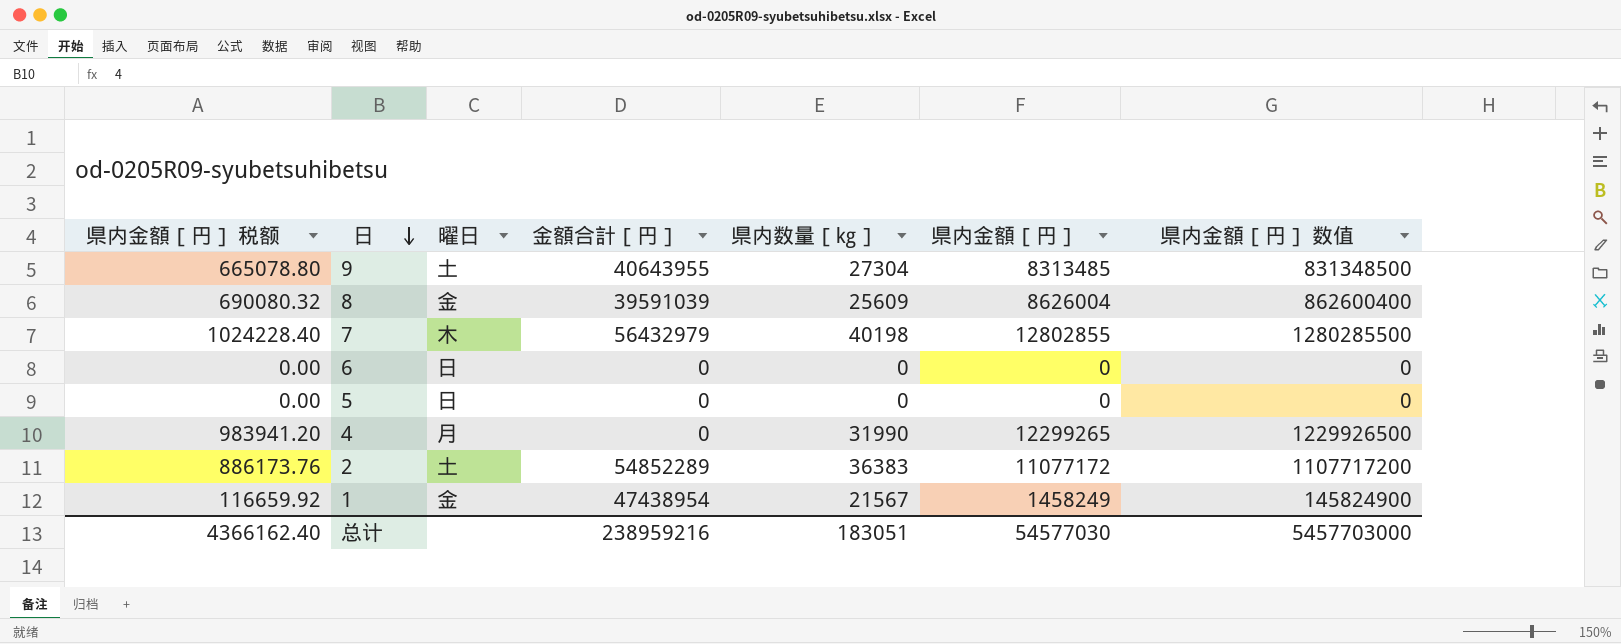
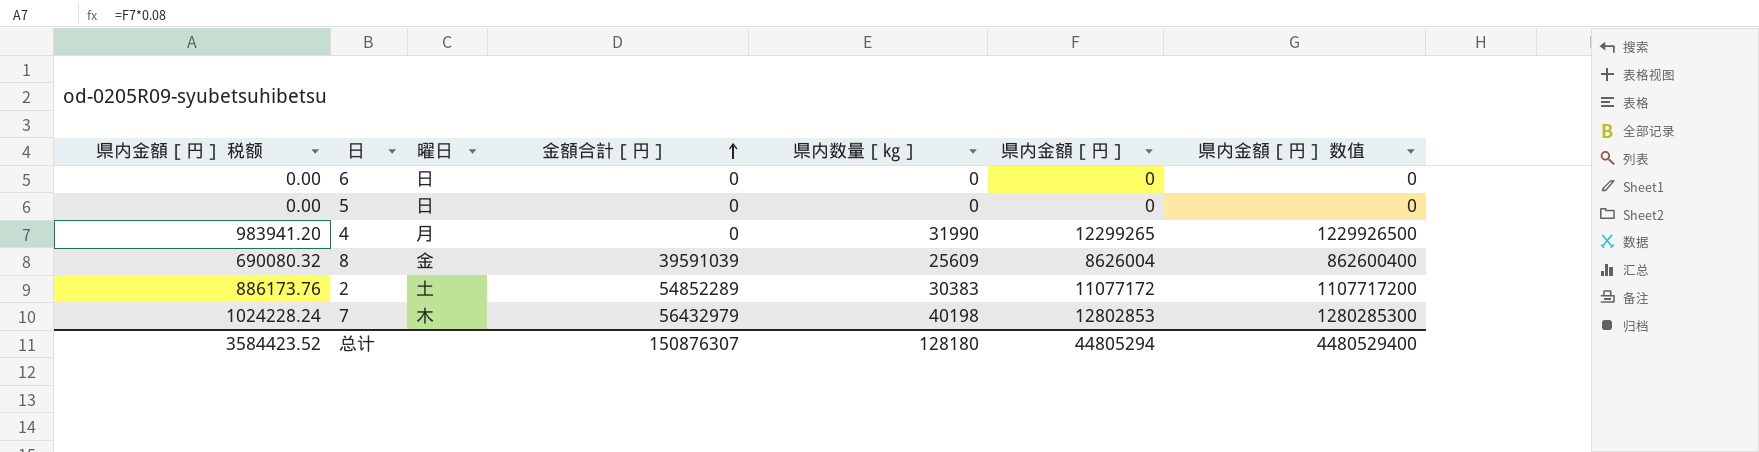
row order: 日 descending -> 金額合計［円］ ascending
row 9: 665078.80 | 土 | 40643955 | 27304 | 8313485 | 831348500 -> none
row 1: 116659.92 | 金 | 47438954 | 21567 | 1458249 | 145824900 -> none
2 | 県内数量［㎏］: 36383 -> 30383
7 | 県内金額［円］ 税额: 1024228.40 -> 1024228.24
7 | 県内金額［円］: 12802855 -> 12802853
7 | 県内金額［円］ 数值: 1280285500 -> 1280285300
总计 | 県内金額［円］ 税额: 4366162.40 -> 3584423.52
总计 | 金額合計［円］: 238959216 -> 150876307
总计 | 県内数量［㎏］: 183051 -> 128180
总计 | 県内金額［円］: 54577030 -> 44805294
总计 | 県内金額［円］ 数值: 5457703000 -> 4480529400

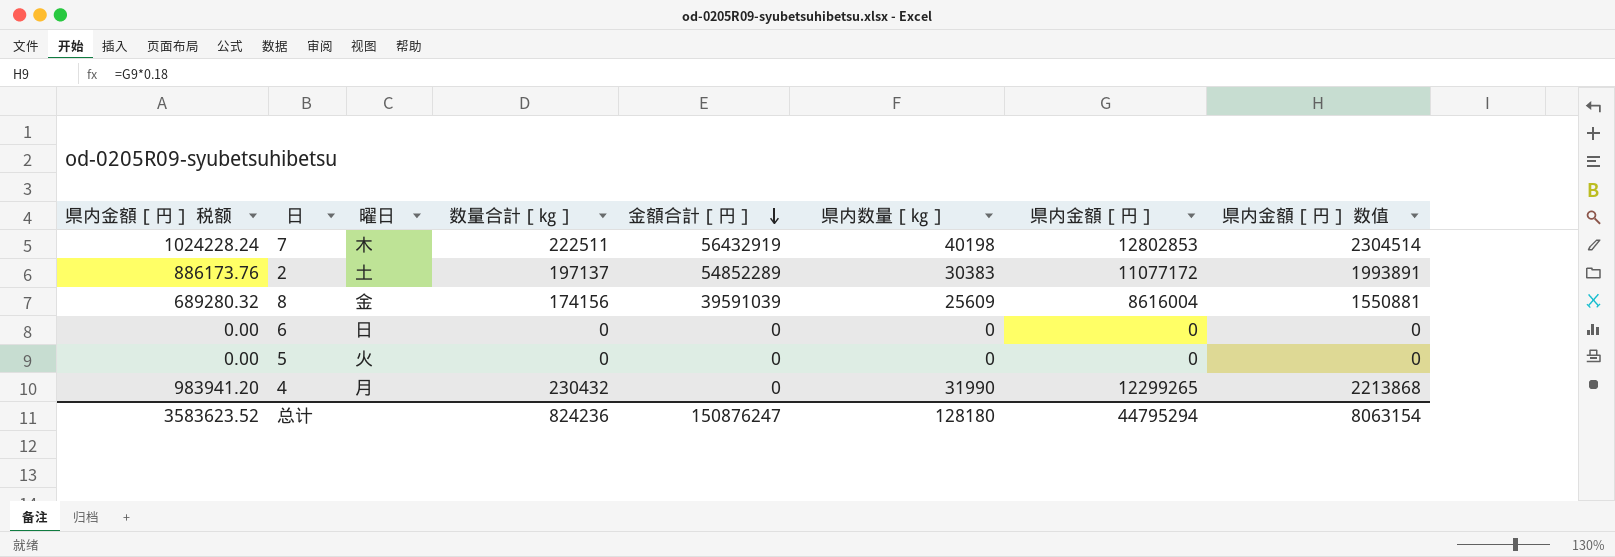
row order: 金額合計［円］ ascending -> 金額合計［円］ descending
column 数量合計［㎏］ | position: none -> 4
column 県内金額［円］ 数值 | formula: [県内金額［円］] * 100 -> [県内金額［円］] * 0.18
7 | 金額合計［円］: 56432979 -> 56432919
8 | 県内金額［円］ 税额: 690080.32 -> 689280.32
8 | 県内金額［円］: 8626004 -> 8616004
5 | 曜日: 日 -> 火
总计 | 県内金額［円］ 税额: 3584423.52 -> 3583623.52
总计 | 金額合計［円］: 150876307 -> 150876247
总计 | 県内金額［円］: 44805294 -> 44795294
总计 | 県内金額［円］ 数值: 4480529400 -> 8063154

